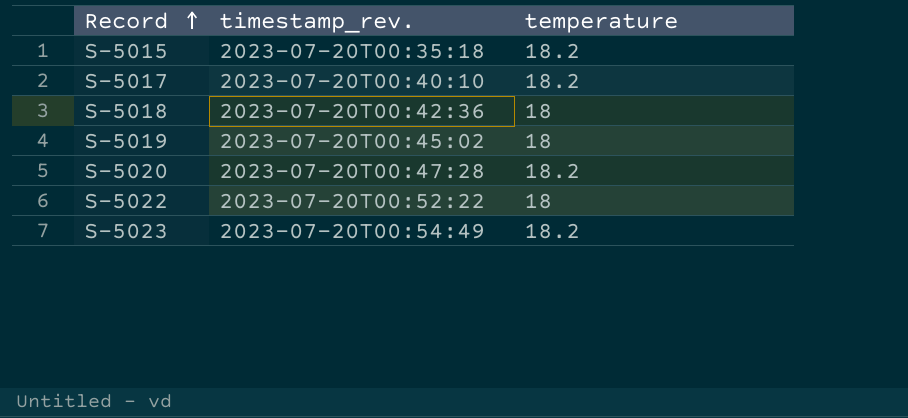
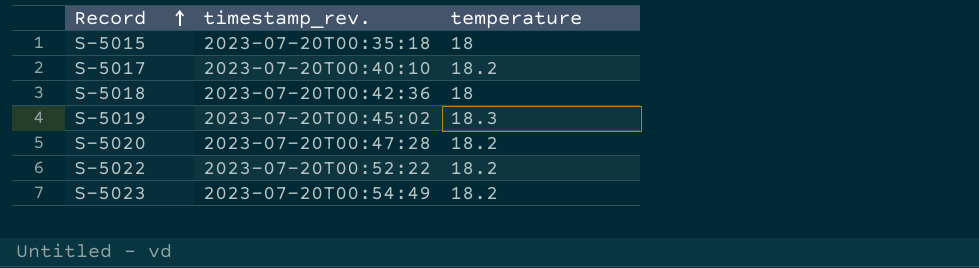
S-5015 | temperature: 18.2 -> 18
S-5019 | temperature: 18 -> 18.3
S-5022 | temperature: 18 -> 18.2

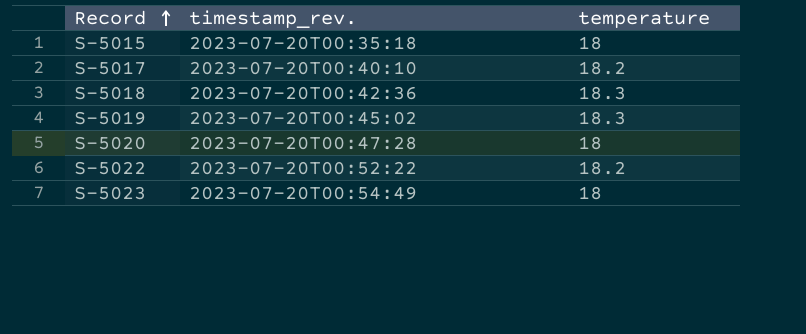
S-5018 | temperature: 18 -> 18.3
S-5020 | temperature: 18.2 -> 18
S-5023 | temperature: 18.2 -> 18

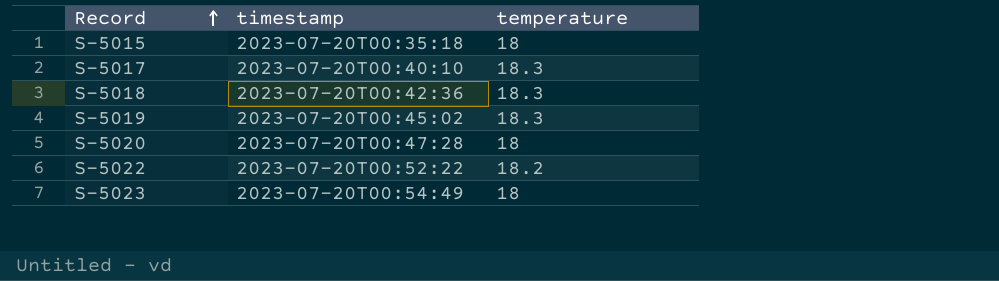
column name: timestamp_rev. -> timestamp
S-5017 | temperature: 18.2 -> 18.3

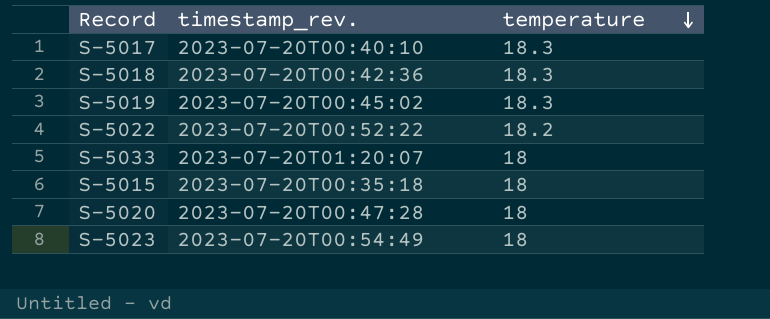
row order: Record ascending -> temperature descending
column name: timestamp -> timestamp_rev.
row S-5033: none -> 2023-07-20T01:20:07 | 18

